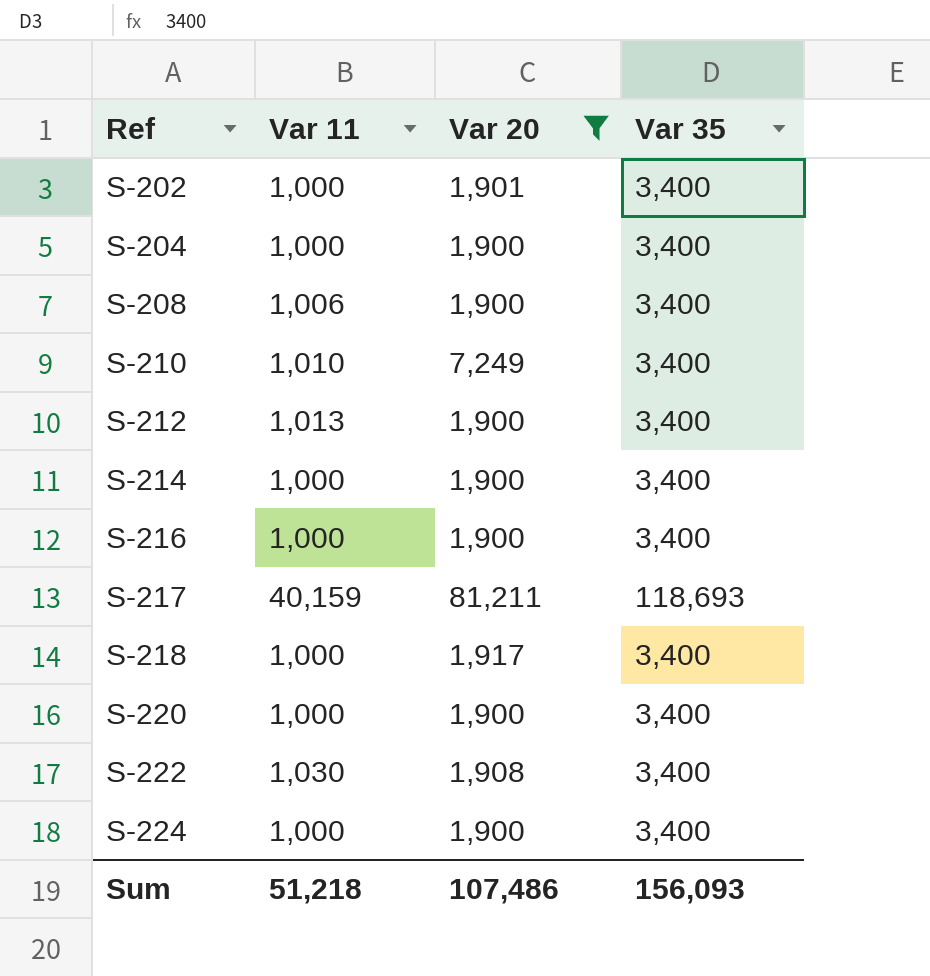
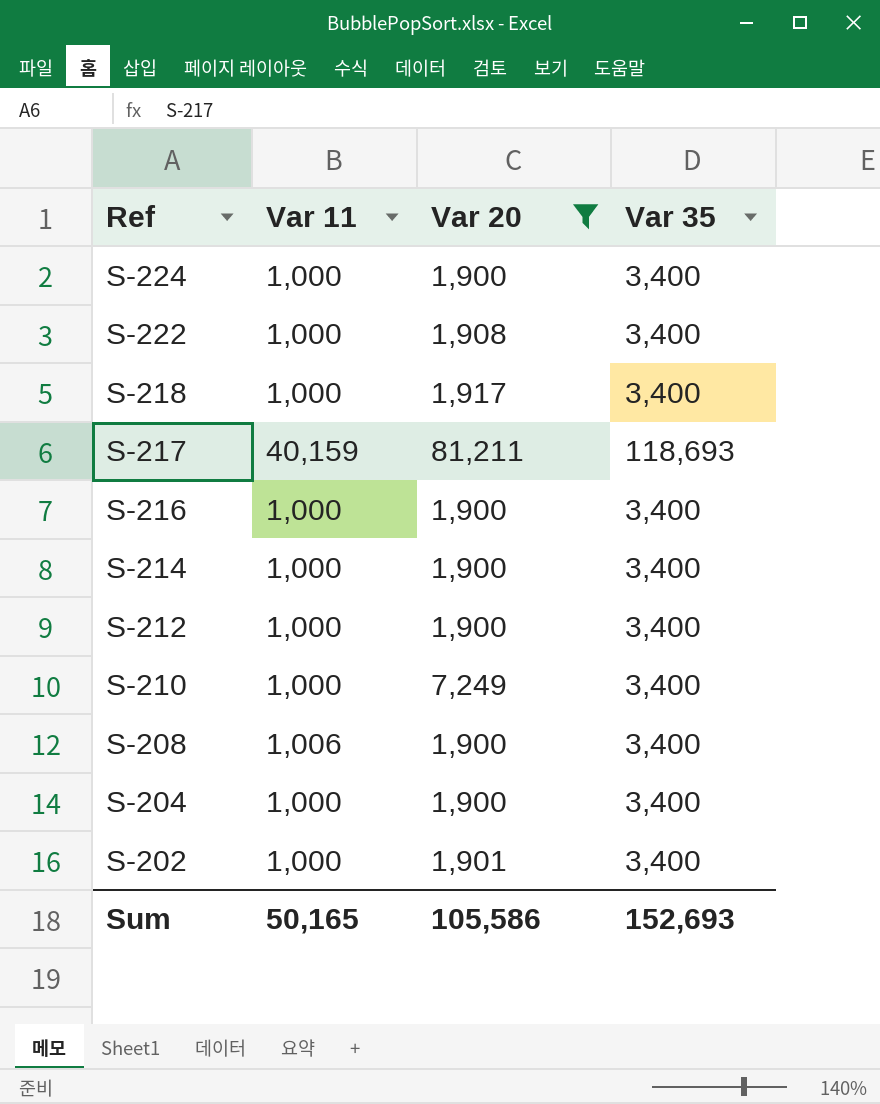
row order: Ref ascending -> Ref descending
row S-220: 1,000 | 1,900 | 3,400 -> none
S-222 | Var 11: 1,030 -> 1,000
S-212 | Var 11: 1,013 -> 1,000
S-210 | Var 11: 1,010 -> 1,000
Sum | Var 11: 51,218 -> 50,165
Sum | Var 20: 107,486 -> 105,586
Sum | Var 35: 156,093 -> 152,693

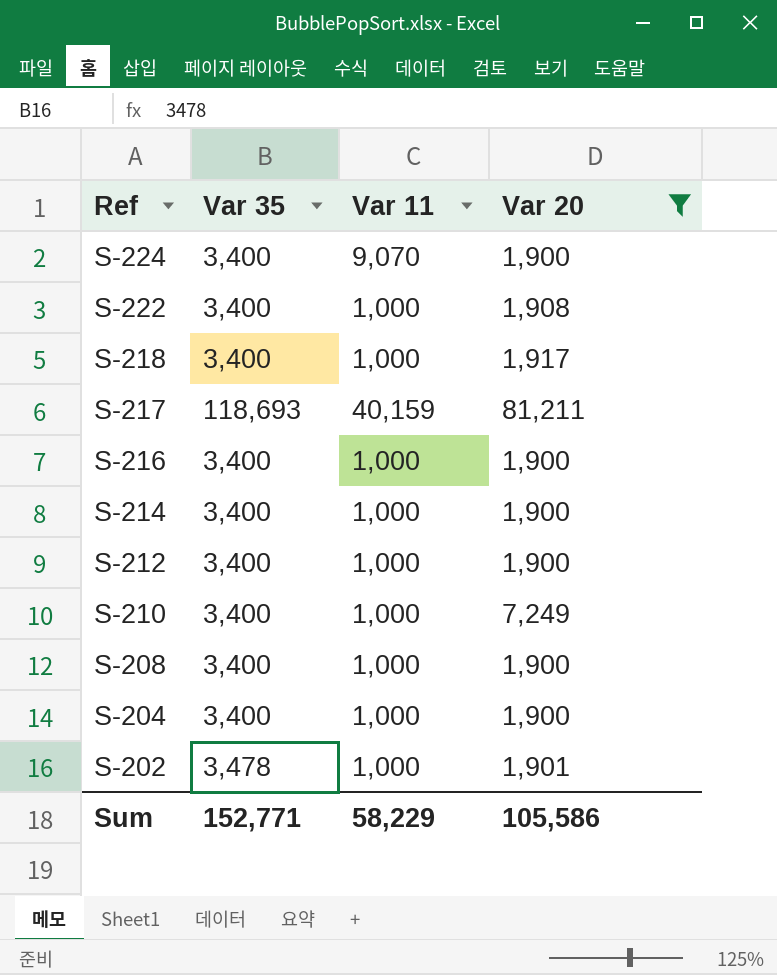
column Var 35 | position: 4 -> 2
S-224 | Var 11: 1,000 -> 9,070
S-208 | Var 11: 1,006 -> 1,000
S-202 | Var 35: 3,400 -> 3,478
Sum | Var 35: 152,693 -> 152,771
Sum | Var 11: 50,165 -> 58,229

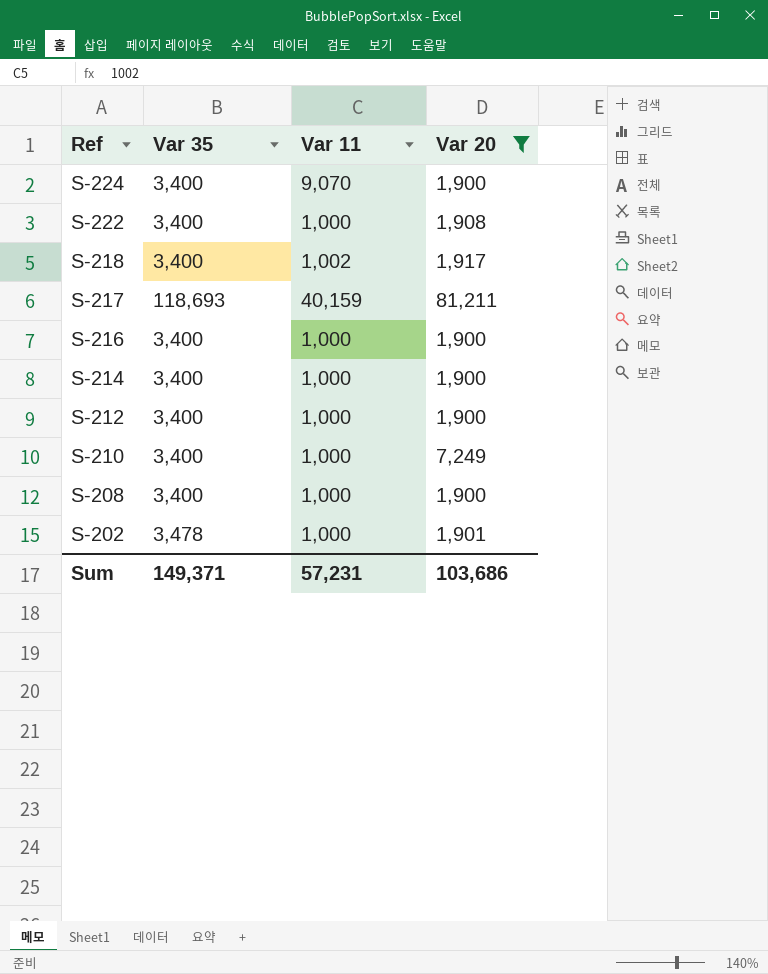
row S-204: 3,400 | 1,000 | 1,900 -> none
S-218 | Var 11: 1,000 -> 1,002
Sum | Var 35: 152,771 -> 149,371
Sum | Var 11: 58,229 -> 57,231
Sum | Var 20: 105,586 -> 103,686

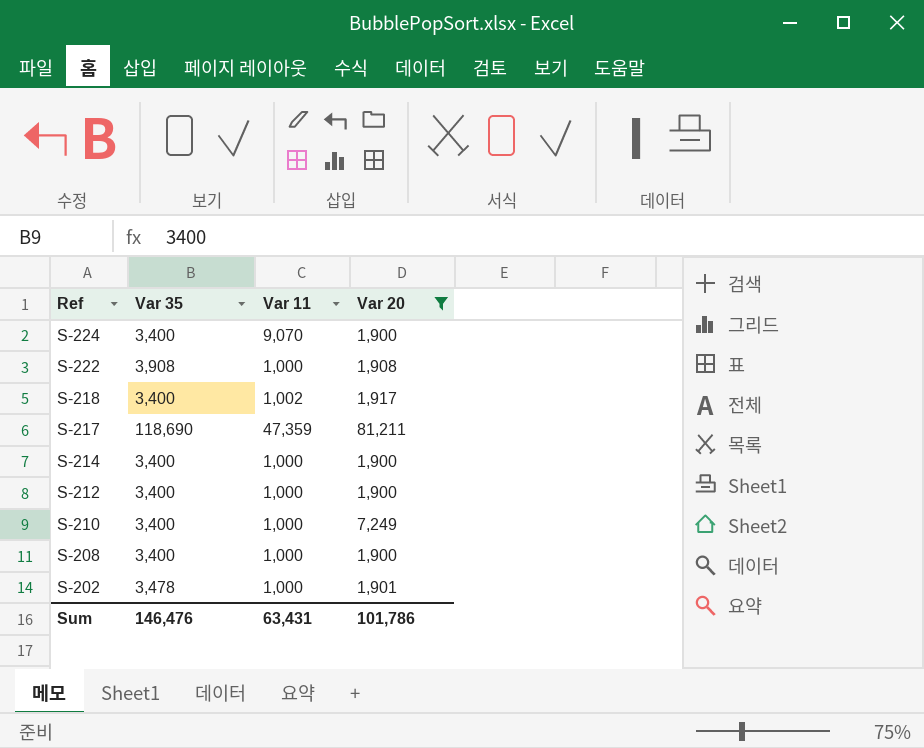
row S-216: 3,400 | 1,000 | 1,900 -> none
S-222 | Var 35: 3,400 -> 3,908
S-217 | Var 35: 118,693 -> 118,690
S-217 | Var 11: 40,159 -> 47,359
Sum | Var 35: 149,371 -> 146,476
Sum | Var 11: 57,231 -> 63,431
Sum | Var 20: 103,686 -> 101,786

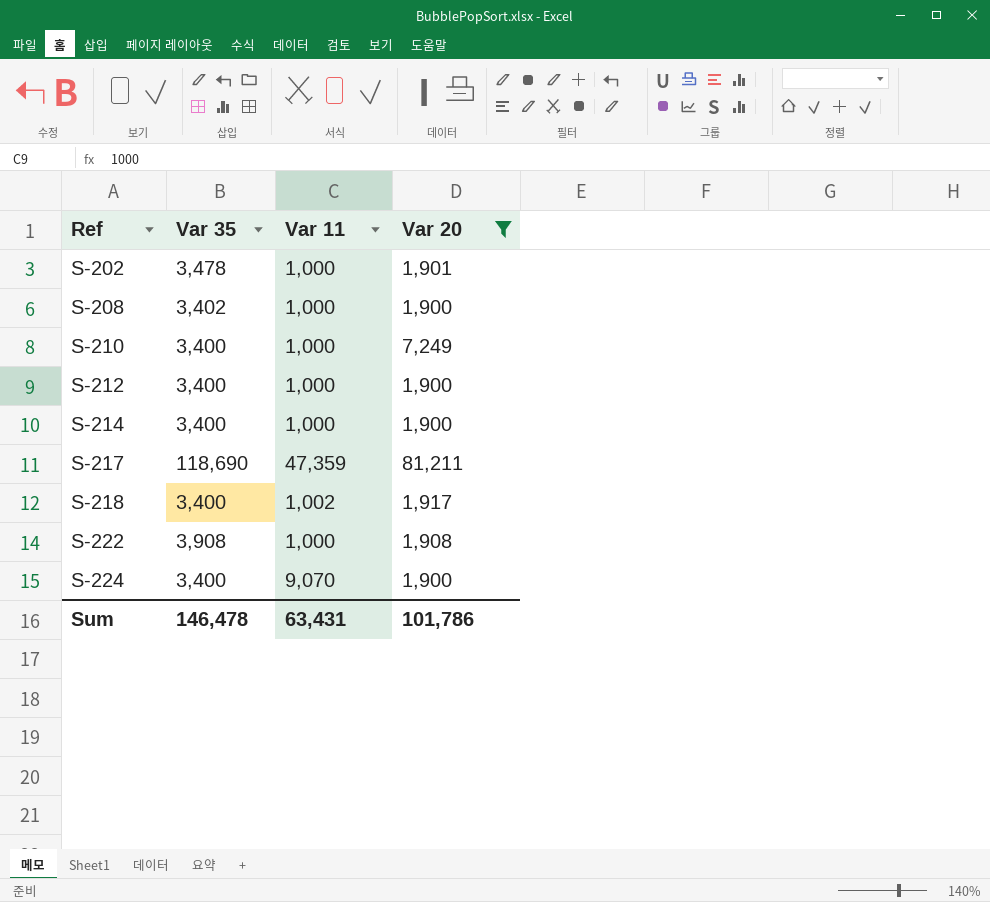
row order: Ref descending -> Ref ascending
S-208 | Var 35: 3,400 -> 3,402
Sum | Var 35: 146,476 -> 146,478

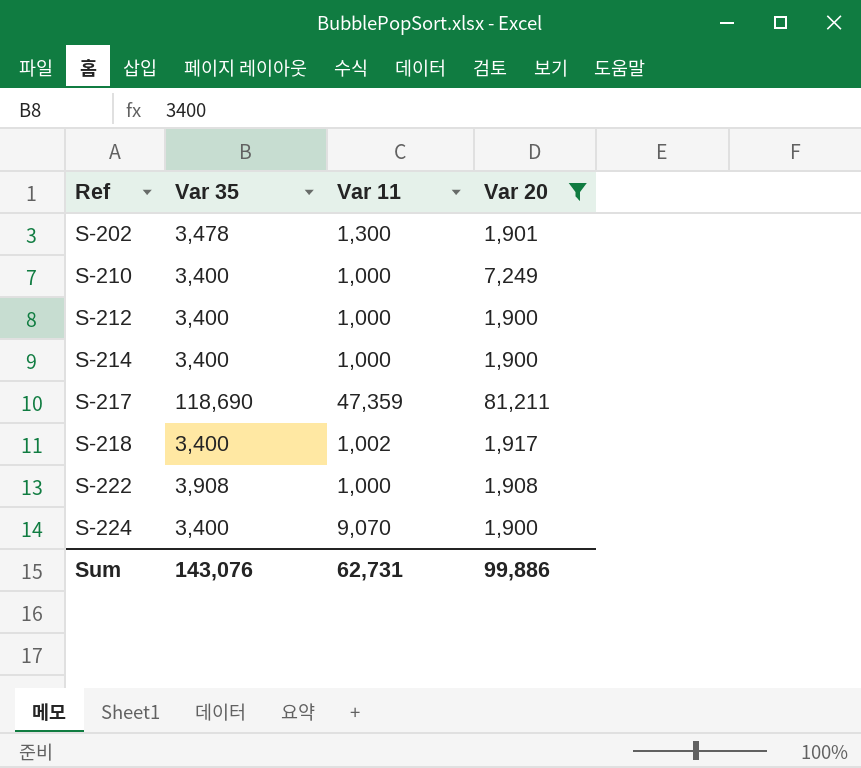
row S-208: 3,402 | 1,000 | 1,900 -> none
S-202 | Var 11: 1,000 -> 1,300
Sum | Var 35: 146,478 -> 143,076
Sum | Var 11: 63,431 -> 62,731
Sum | Var 20: 101,786 -> 99,886

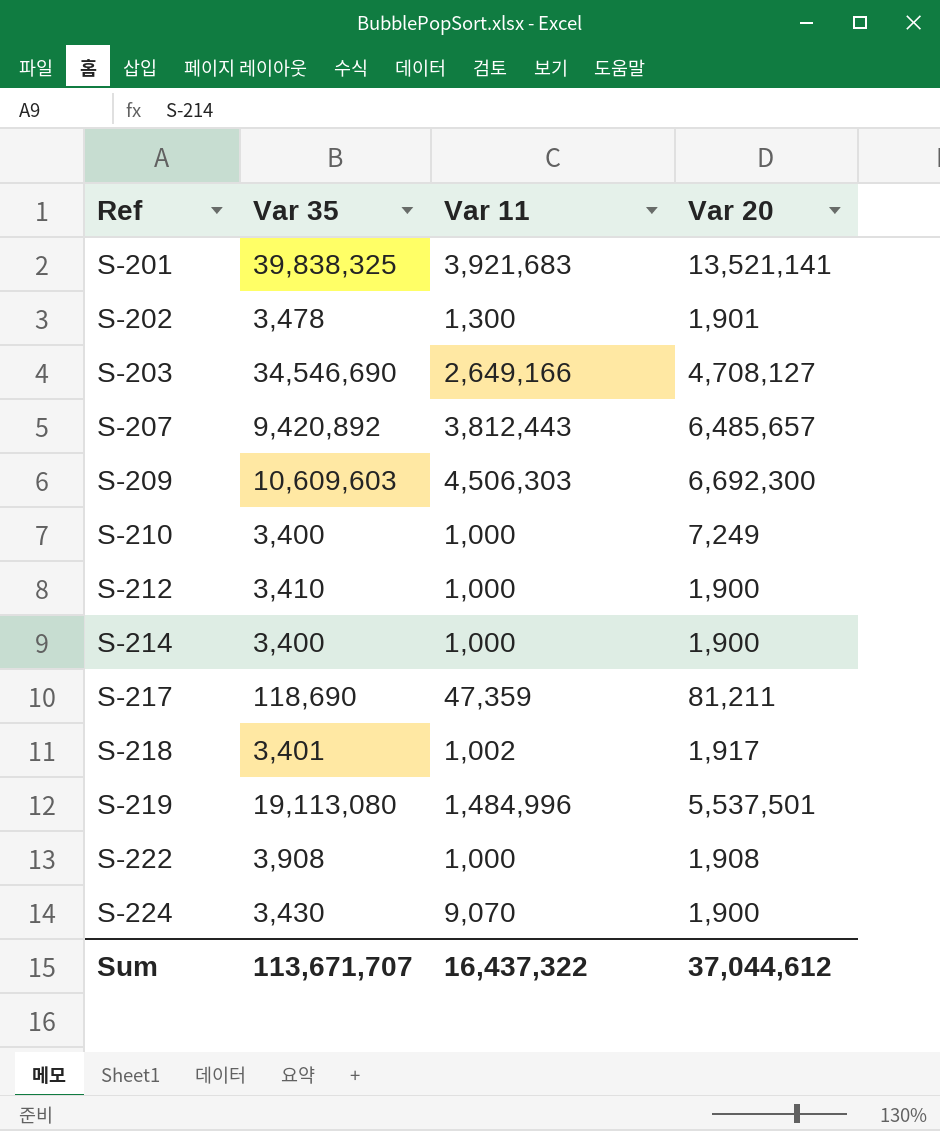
filter: Var 20 <= 81,211 -> none
S-212 | Var 35: 3,400 -> 3,410
S-218 | Var 35: 3,400 -> 3,401
S-224 | Var 35: 3,400 -> 3,430
Sum | Var 35: 143,076 -> 113,671,707
Sum | Var 11: 62,731 -> 16,437,322
Sum | Var 20: 99,886 -> 37,044,612

